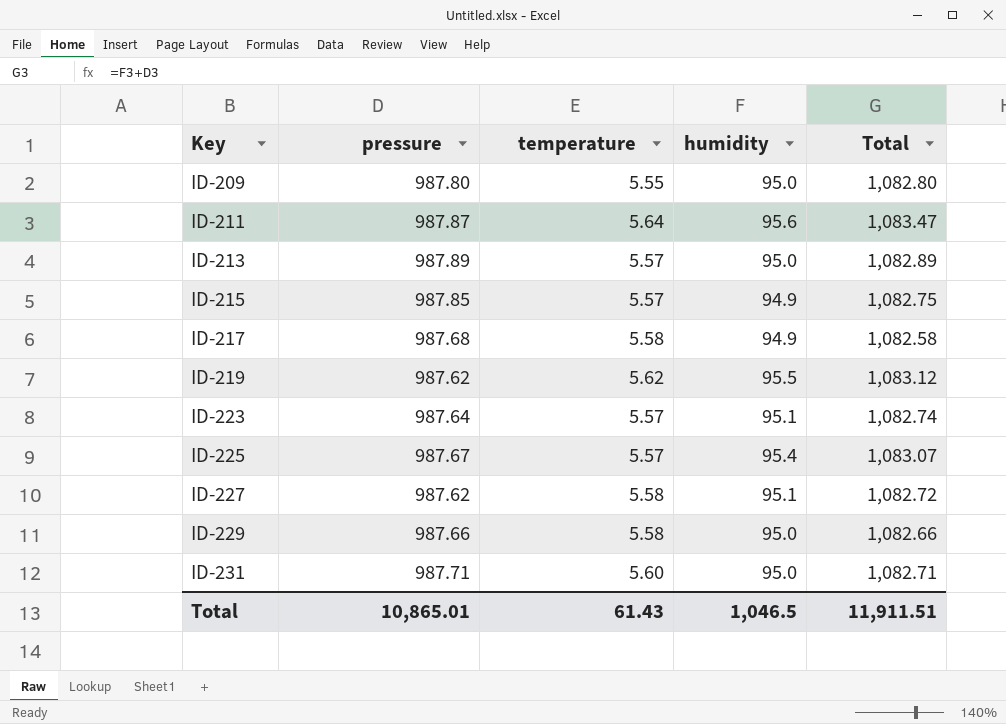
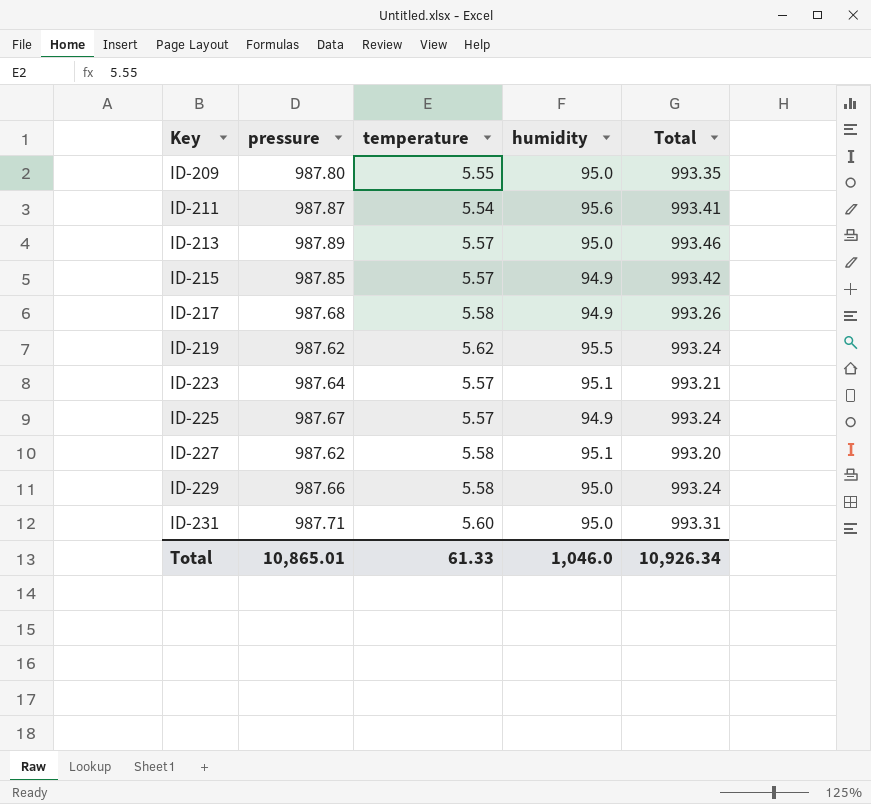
column Total | formula: [pressure] + [humidity] -> [pressure] + [temperature]
ID-211 | temperature: 5.64 -> 5.54
ID-225 | humidity: 95.4 -> 94.9
Total | temperature: 61.43 -> 61.33
Total | humidity: 1,046.5 -> 1,046.0
Total | Total: 11,911.51 -> 10,926.34

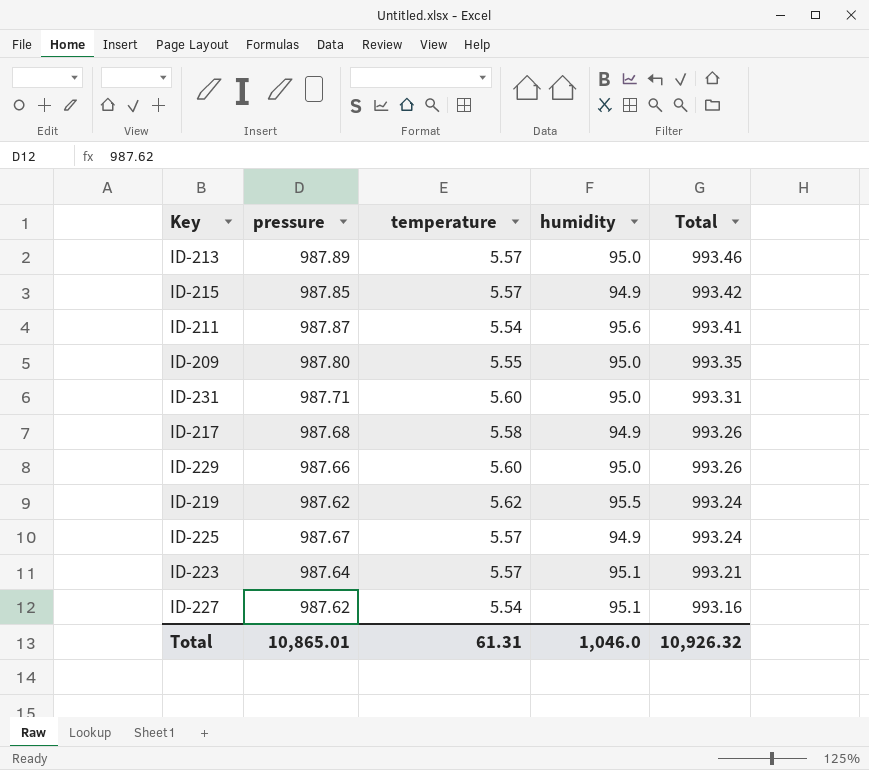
row order: Key ascending -> Total descending
ID-229 | temperature: 5.58 -> 5.60
ID-229 | Total: 993.24 -> 993.26
ID-227 | temperature: 5.58 -> 5.54
ID-227 | Total: 993.20 -> 993.16
Total | temperature: 61.33 -> 61.31
Total | Total: 10,926.34 -> 10,926.32

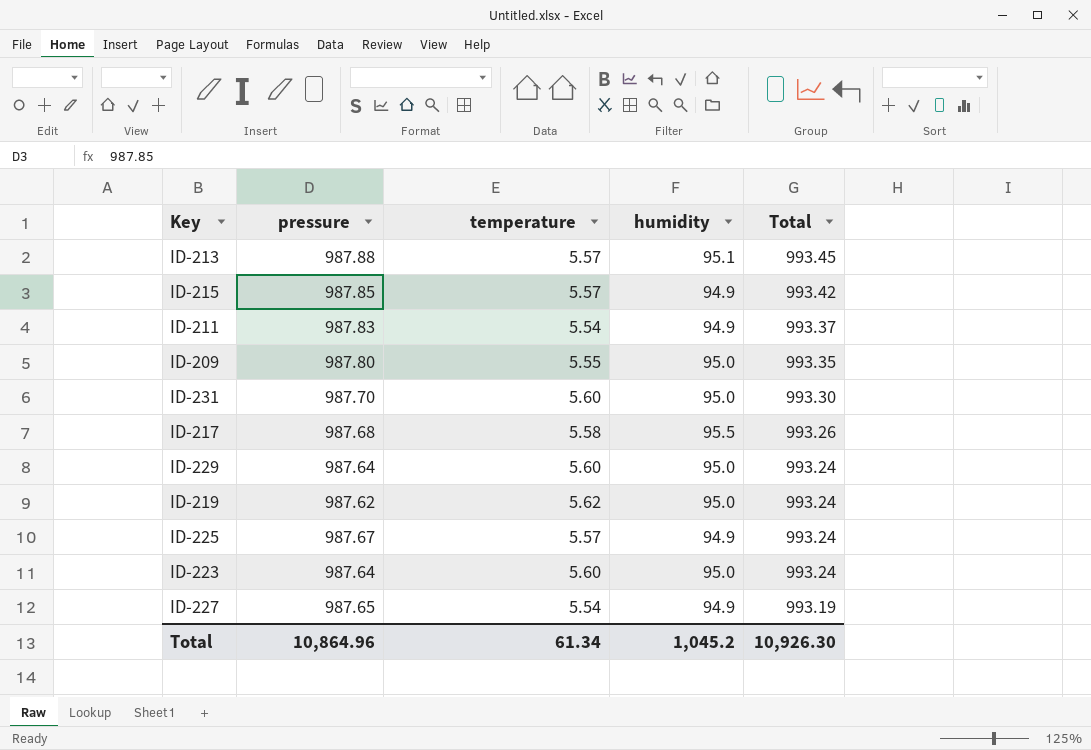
ID-213 | pressure: 987.89 -> 987.88
ID-213 | humidity: 95.0 -> 95.1
ID-213 | Total: 993.46 -> 993.45
ID-211 | pressure: 987.87 -> 987.83
ID-211 | humidity: 95.6 -> 94.9
ID-211 | Total: 993.41 -> 993.37
ID-231 | pressure: 987.71 -> 987.70
ID-231 | Total: 993.31 -> 993.30
ID-217 | humidity: 94.9 -> 95.5
ID-229 | pressure: 987.66 -> 987.64
ID-229 | Total: 993.26 -> 993.24
ID-219 | humidity: 95.5 -> 95.0
ID-223 | temperature: 5.57 -> 5.60
ID-223 | humidity: 95.1 -> 95.0
ID-223 | Total: 993.21 -> 993.24
ID-227 | pressure: 987.62 -> 987.65
ID-227 | humidity: 95.1 -> 94.9
ID-227 | Total: 993.16 -> 993.19
Total | pressure: 10,865.01 -> 10,864.96
Total | temperature: 61.31 -> 61.34
Total | humidity: 1,046.0 -> 1,045.2
Total | Total: 10,926.32 -> 10,926.30

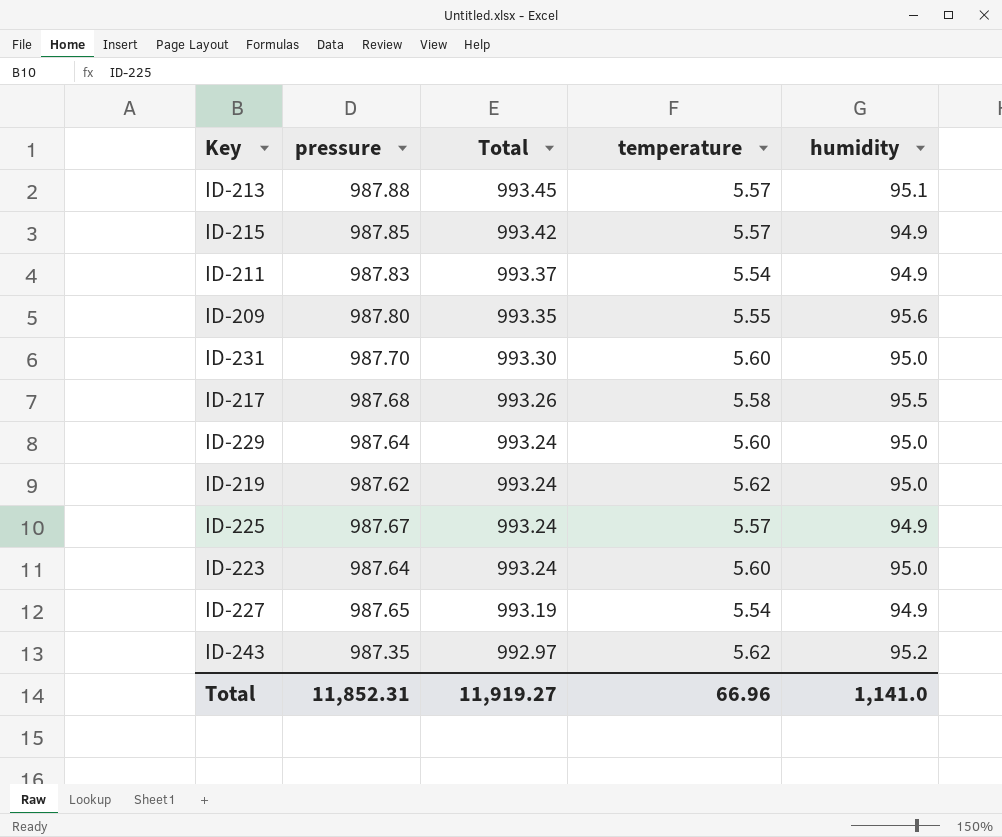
column Total | position: 5 -> 3
ID-209 | humidity: 95.0 -> 95.6
row ID-243: none -> 987.35 | 992.97 | 5.62 | 95.2
Total | pressure: 10,864.96 -> 11,852.31
Total | Total: 10,926.30 -> 11,919.27
Total | temperature: 61.34 -> 66.96
Total | humidity: 1,045.2 -> 1,141.0

